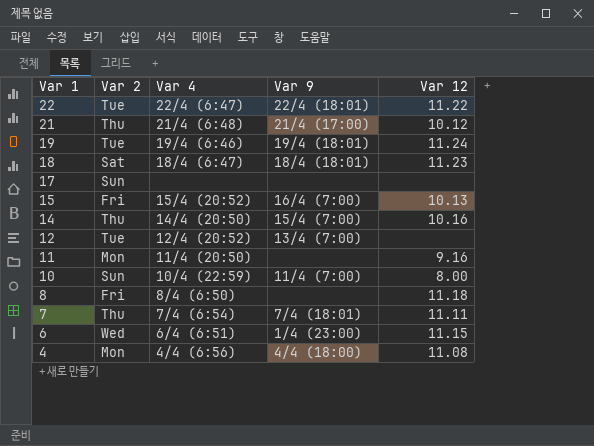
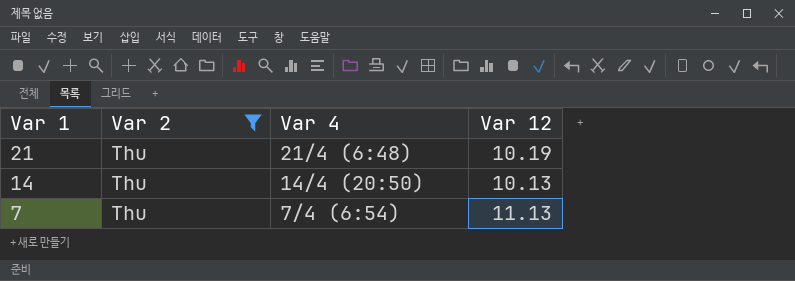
filter: none -> Var 2 = Thu
column Var 9 | position: 4 -> none
21 | Var 12: 10.12 -> 10.19
14 | Var 12: 10.16 -> 10.13
7 | Var 12: 11.11 -> 11.13

